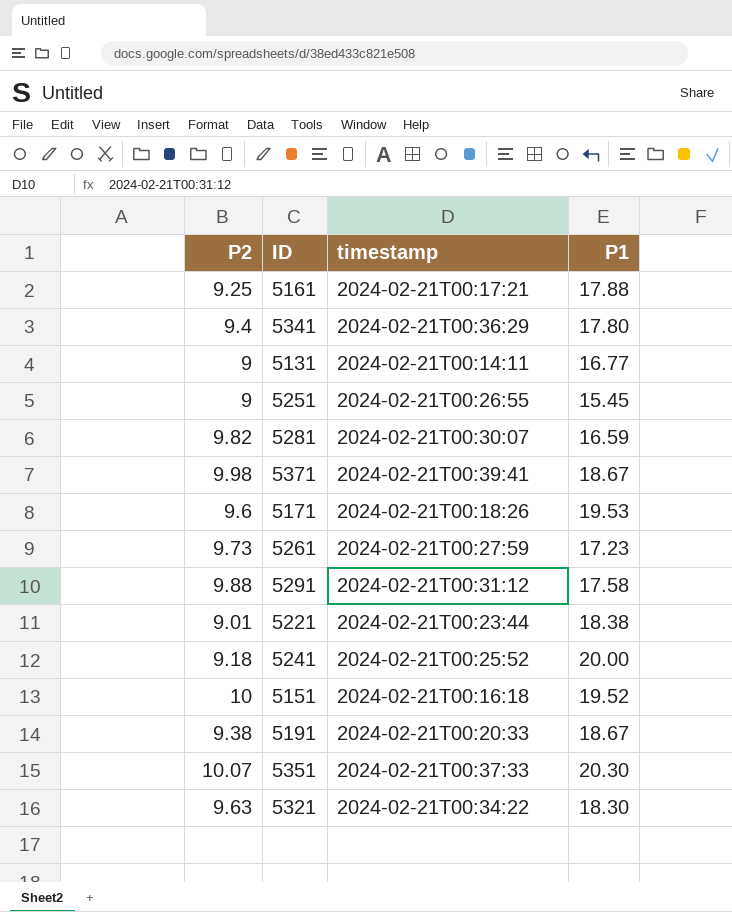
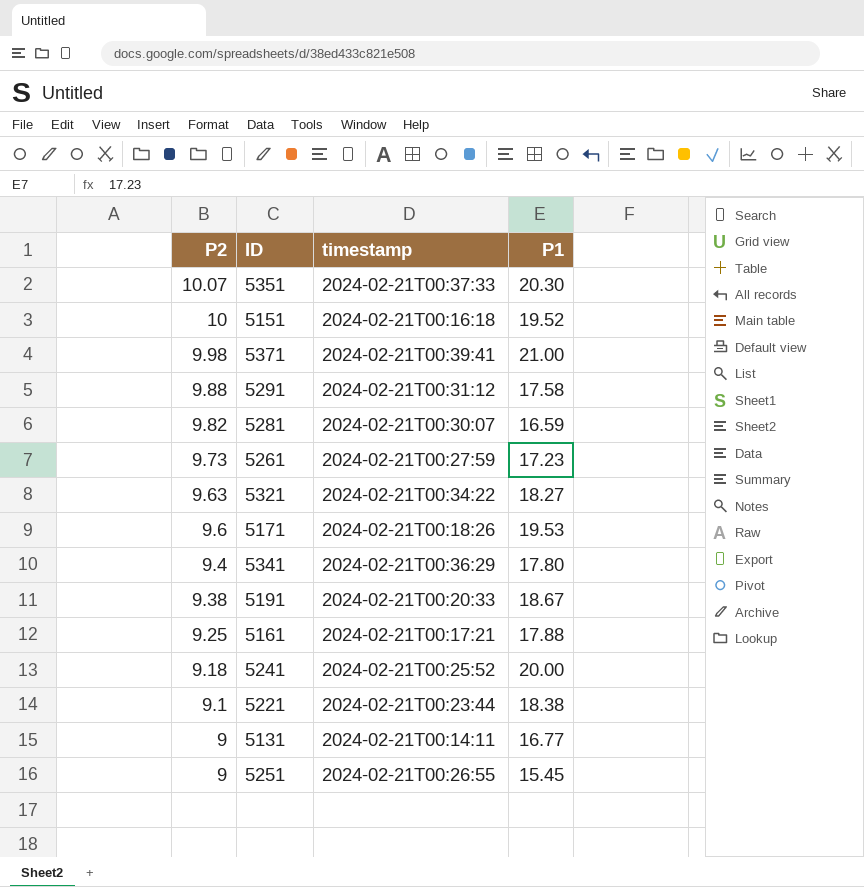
row order: none -> P2 descending
5371 | P1: 18.67 -> 21.00
5321 | P1: 18.30 -> 18.27
5221 | P2: 9.01 -> 9.1

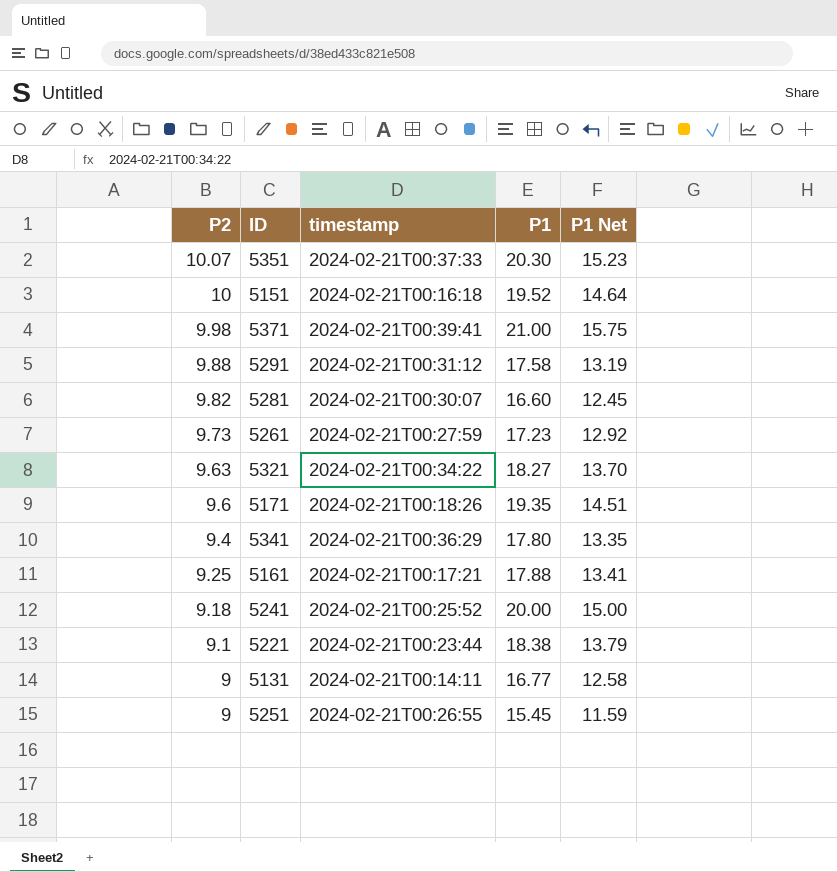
column P1 Net | formula: none -> [P1] * 0.75
row 5191: 9.38 | 2024-02-21T00:20:33 | 18.67 -> none
5281 | P1: 16.59 -> 16.60
5171 | P1: 19.53 -> 19.35

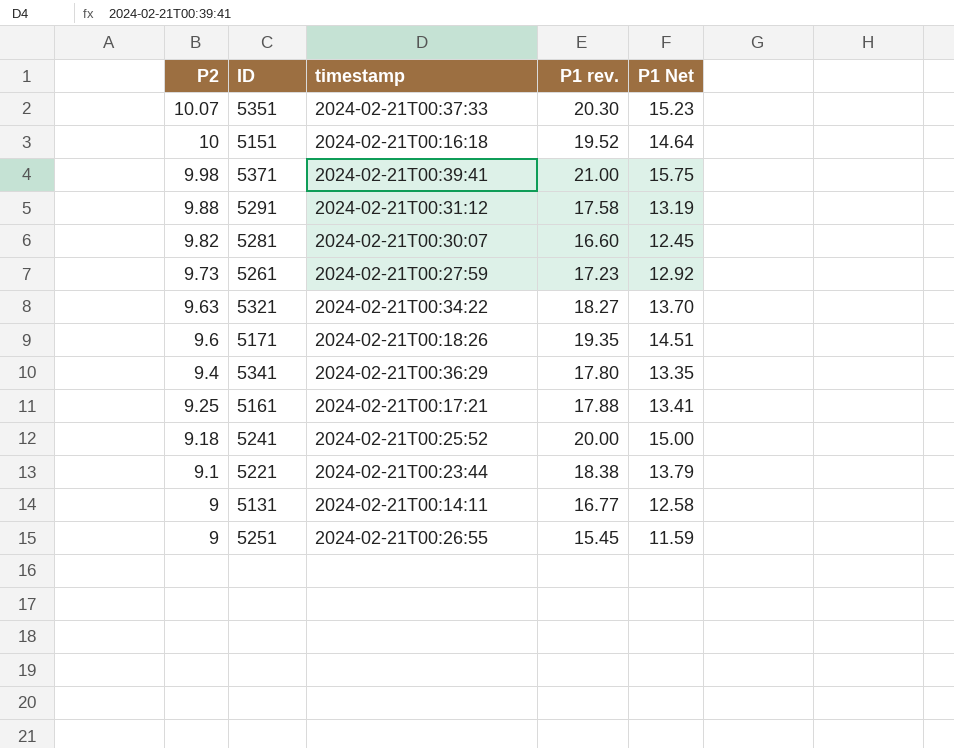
column name: P1 -> P1 rev.

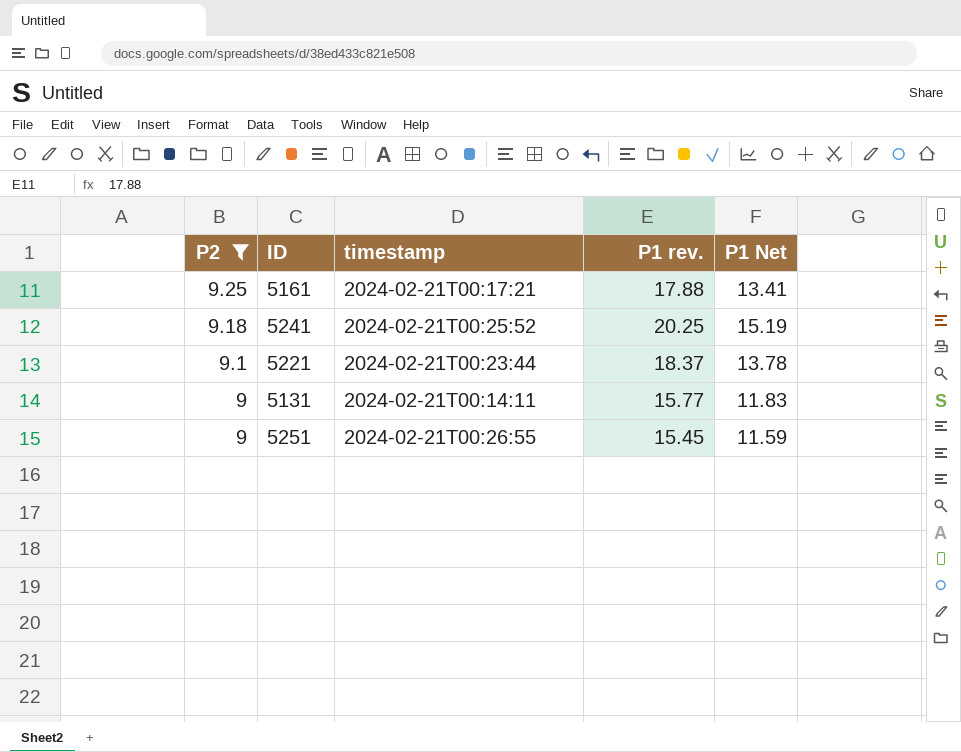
filter: none -> P2 <= 9.25
5241 | P1 rev.: 20.00 -> 20.25
5241 | P1 Net: 15.00 -> 15.19
5221 | P1 rev.: 18.38 -> 18.37
5221 | P1 Net: 13.79 -> 13.78
5131 | P1 rev.: 16.77 -> 15.77
5131 | P1 Net: 12.58 -> 11.83

